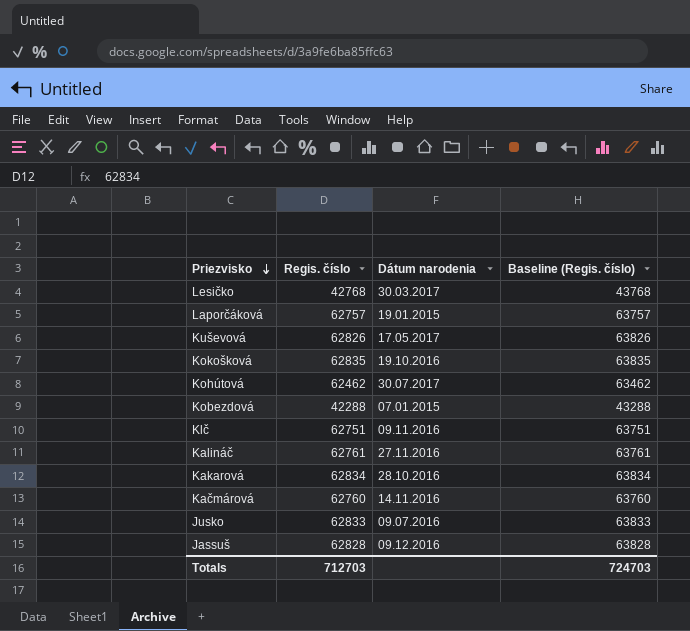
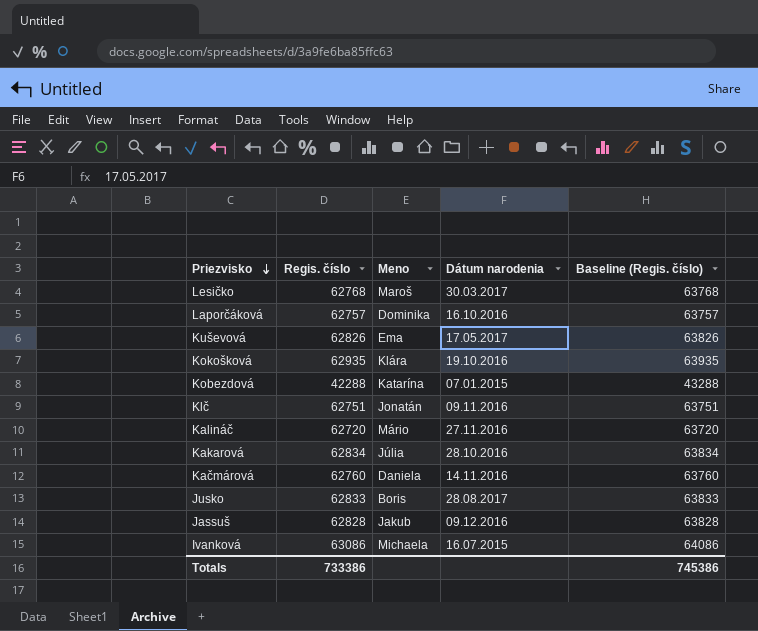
column Meno | position: none -> 3
row Kohútová: 62462 | 30.07.2017 | 63462 -> none
Lesičko | Regis. číslo: 42768 -> 62768
Lesičko | Baseline (Regis. číslo): 43768 -> 63768
Laporčáková | Dátum narodenia: 19.01.2015 -> 16.10.2016
Kokošková | Regis. číslo: 62835 -> 62935
Kokošková | Baseline (Regis. číslo): 63835 -> 63935
Kalináč | Regis. číslo: 62761 -> 62720
Kalináč | Baseline (Regis. číslo): 63761 -> 63720
Jusko | Dátum narodenia: 09.07.2016 -> 28.08.2017
row Ivanková: none -> 63086 | Michaela | 16.07.2015 | 64086
Totals | Regis. číslo: 712703 -> 733386
Totals | Baseline (Regis. číslo): 724703 -> 745386

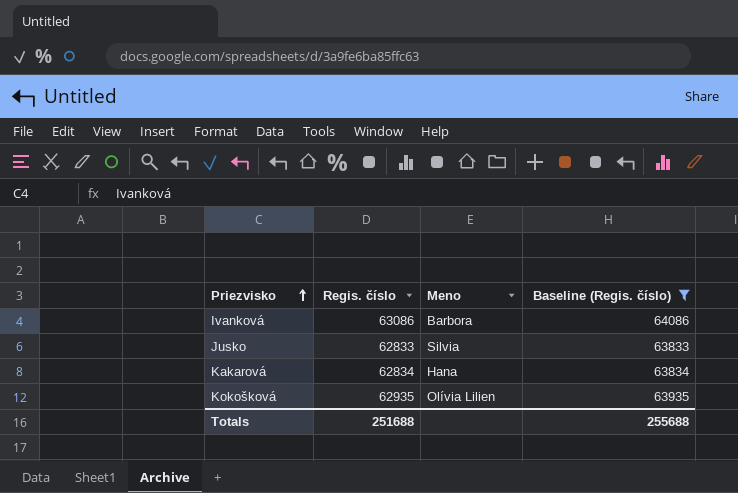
filter: none -> Baseline (Regis. číslo) >= 63833
row order: Priezvisko descending -> Priezvisko ascending
column Dátum narodenia | position: 4 -> none
Ivanková | Meno: Michaela -> Barbora
Jusko | Meno: Boris -> Silvia
Kakarová | Meno: Júlia -> Hana
Kokošková | Meno: Klára -> Olívia Lilien
Totals | Regis. číslo: 733386 -> 251688
Totals | Baseline (Regis. číslo): 745386 -> 255688

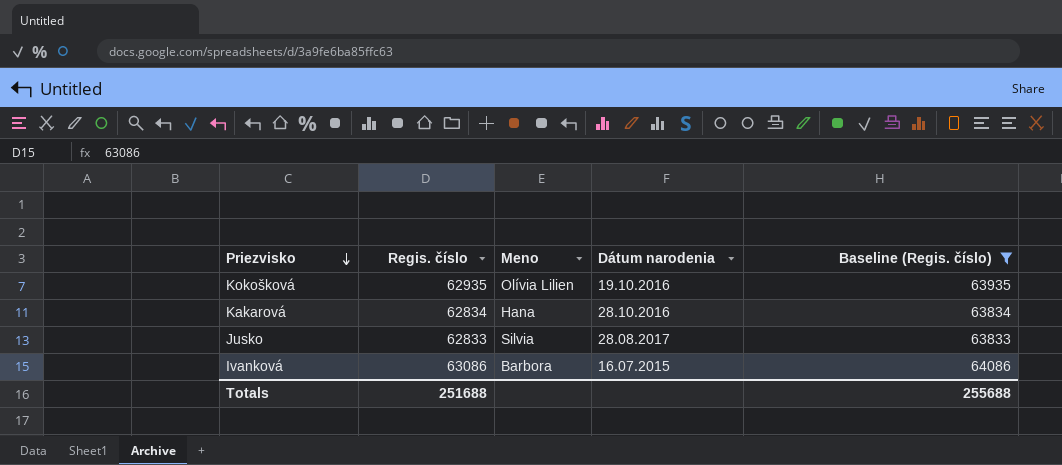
row order: Priezvisko ascending -> Priezvisko descending
column Dátum narodenia | position: none -> 4

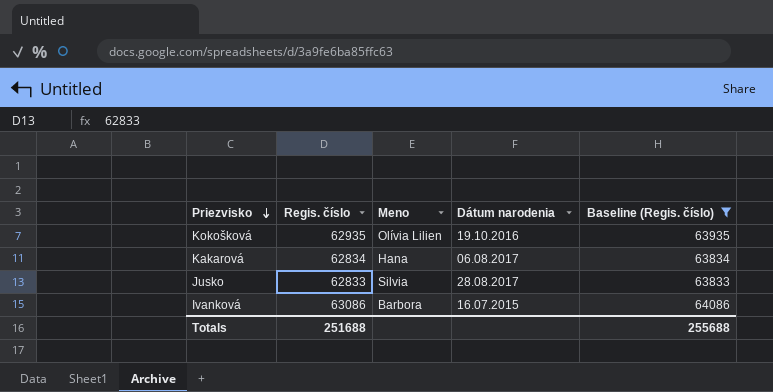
Kakarová | Dátum narodenia: 28.10.2016 -> 06.08.2017

